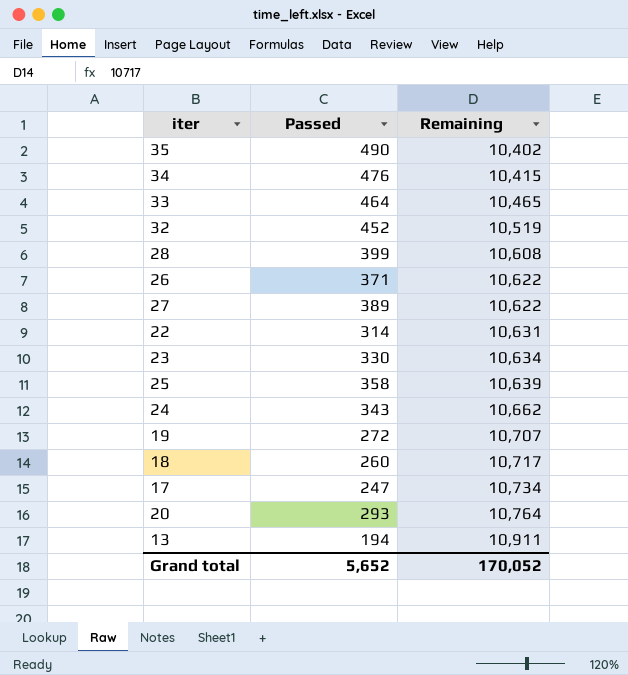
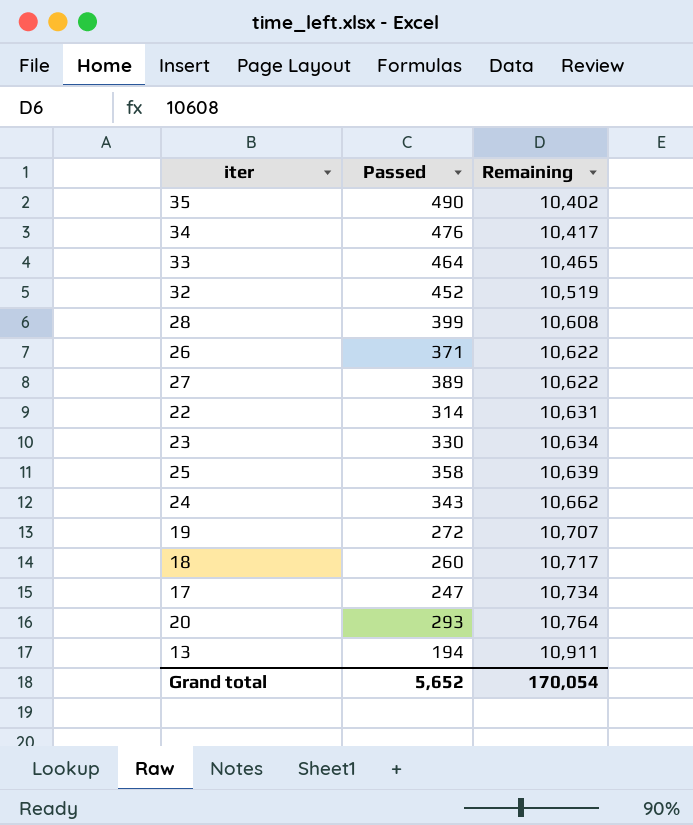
34 | Remaining: 10,415 -> 10,417
Grand total | Remaining: 170,052 -> 170,054

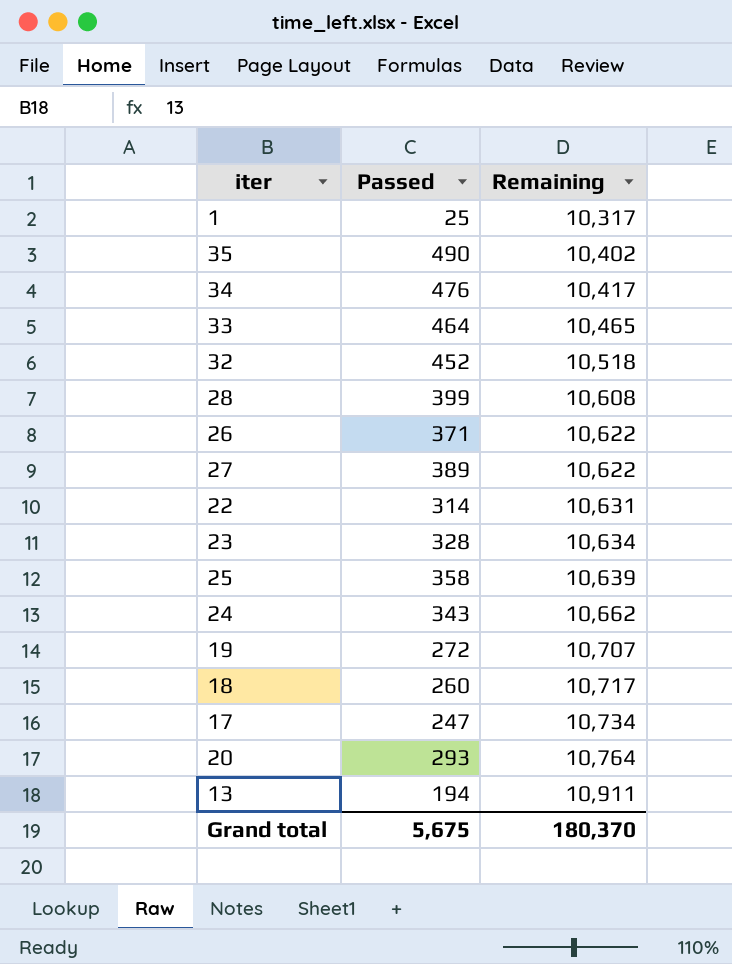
row 1: none -> 25 | 10,317
32 | Remaining: 10,519 -> 10,518
23 | Passed: 330 -> 328
Grand total | Passed: 5,652 -> 5,675
Grand total | Remaining: 170,054 -> 180,370

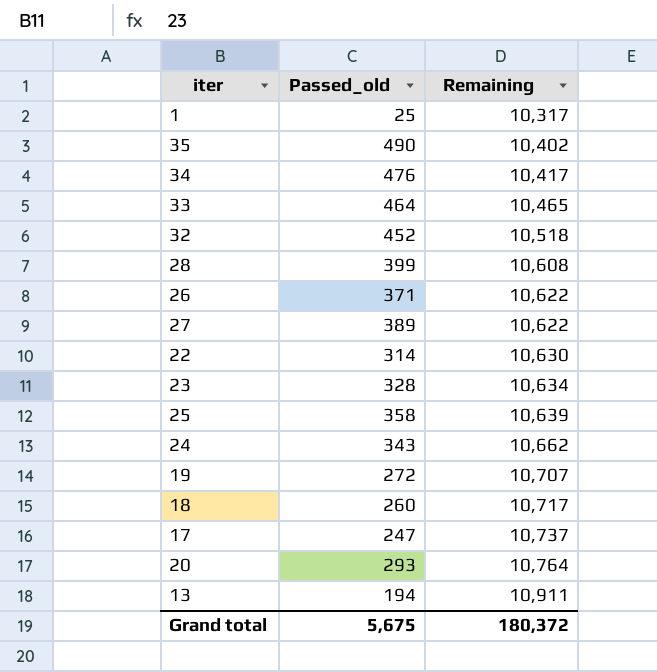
column name: Passed -> Passed_old
22 | Remaining: 10,631 -> 10,630
17 | Remaining: 10,734 -> 10,737
Grand total | Remaining: 180,370 -> 180,372

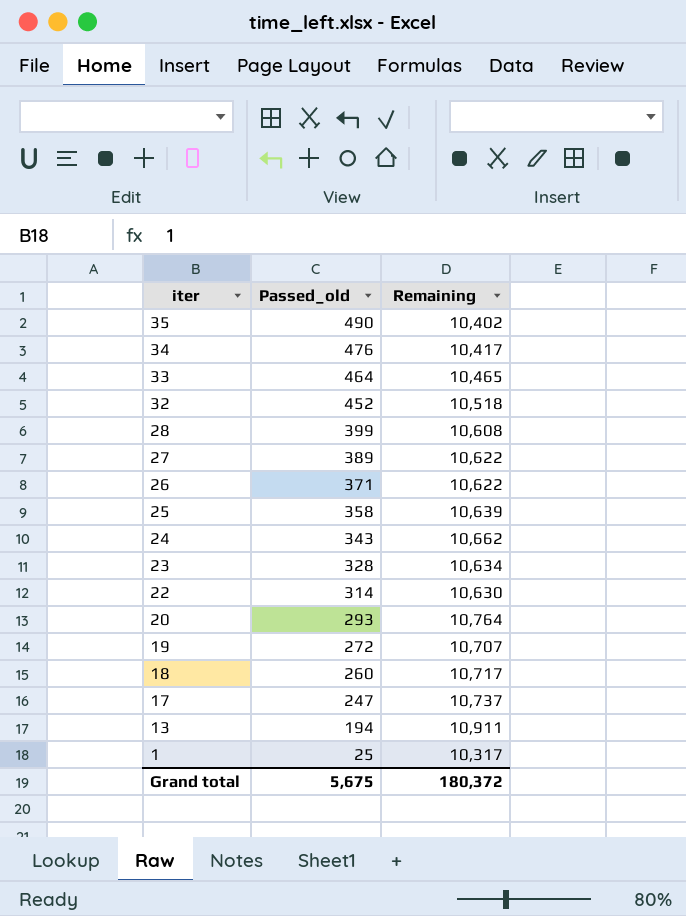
row order: Remaining ascending -> iter descending

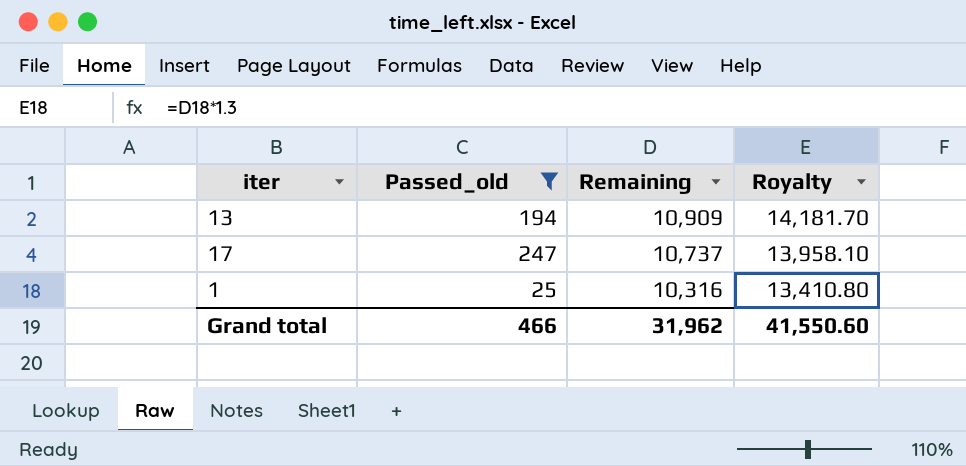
filter: none -> Passed_old <= 247
row order: iter descending -> Remaining descending
column Royalty | formula: none -> [Remaining] * 1.3
13 | Remaining: 10,911 -> 10,909
1 | Remaining: 10,317 -> 10,316
Grand total | Passed_old: 5,675 -> 466
Grand total | Remaining: 180,372 -> 31,962

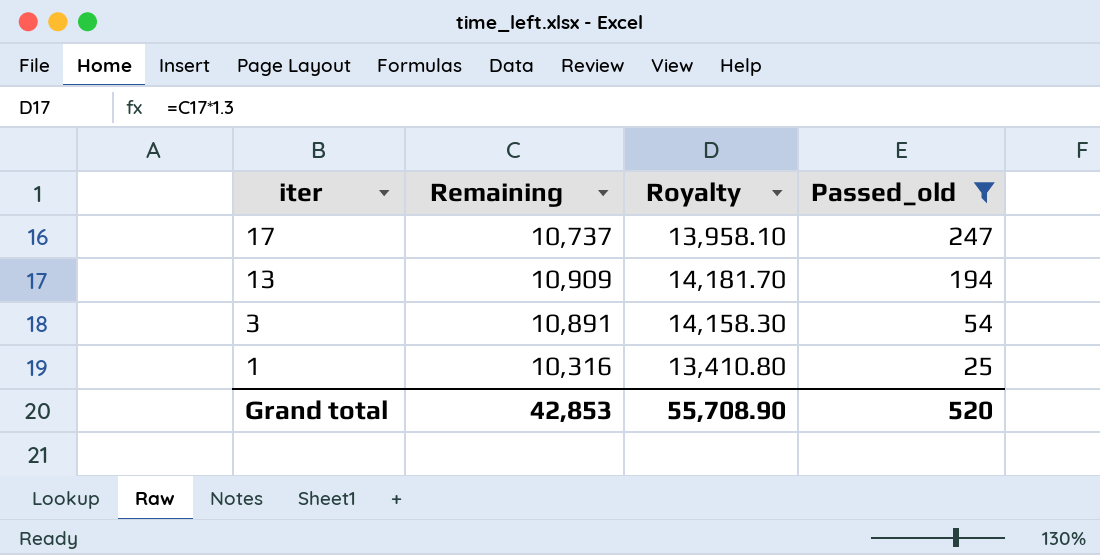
row order: Remaining descending -> iter descending
column Passed_old | position: 2 -> 4
row 3: none -> 10,891 | 14,158.30 | 54
Grand total | Remaining: 31,962 -> 42,853
Grand total | Royalty: 41,550.60 -> 55,708.90
Grand total | Passed_old: 466 -> 520

